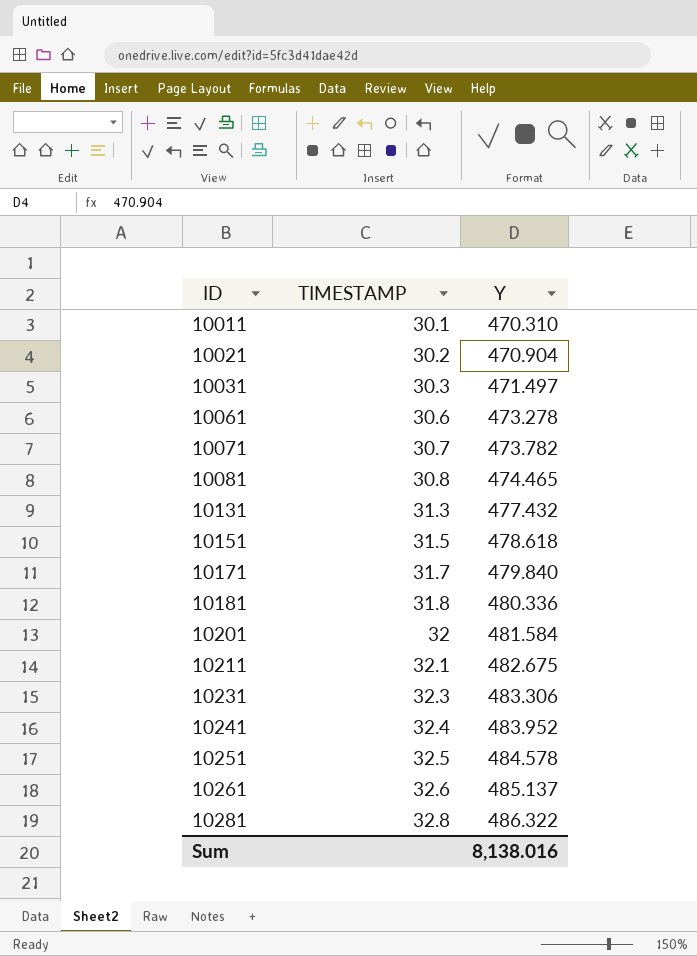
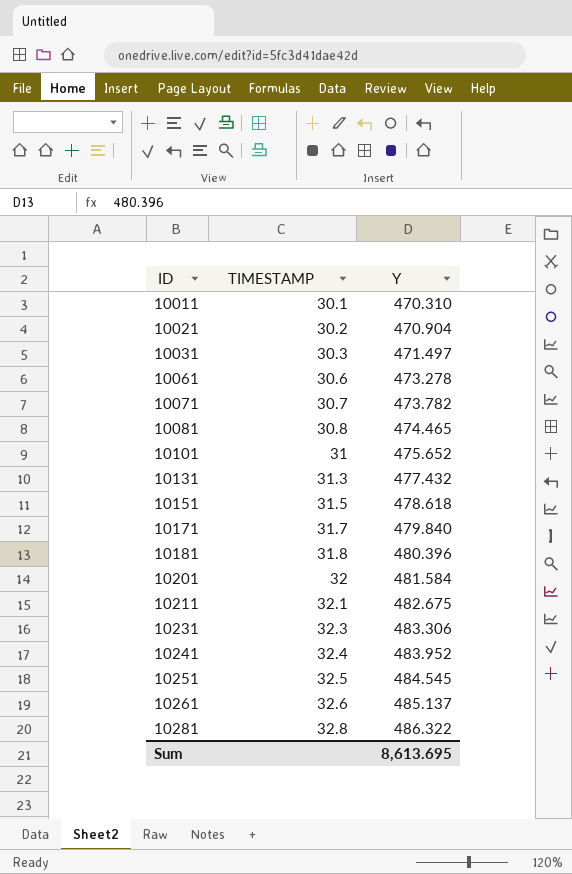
row 10101: none -> 31 | 475.652
10181 | Y: 480.336 -> 480.396
10251 | Y: 484.578 -> 484.545
Sum | Y: 8,138.016 -> 8,613.695

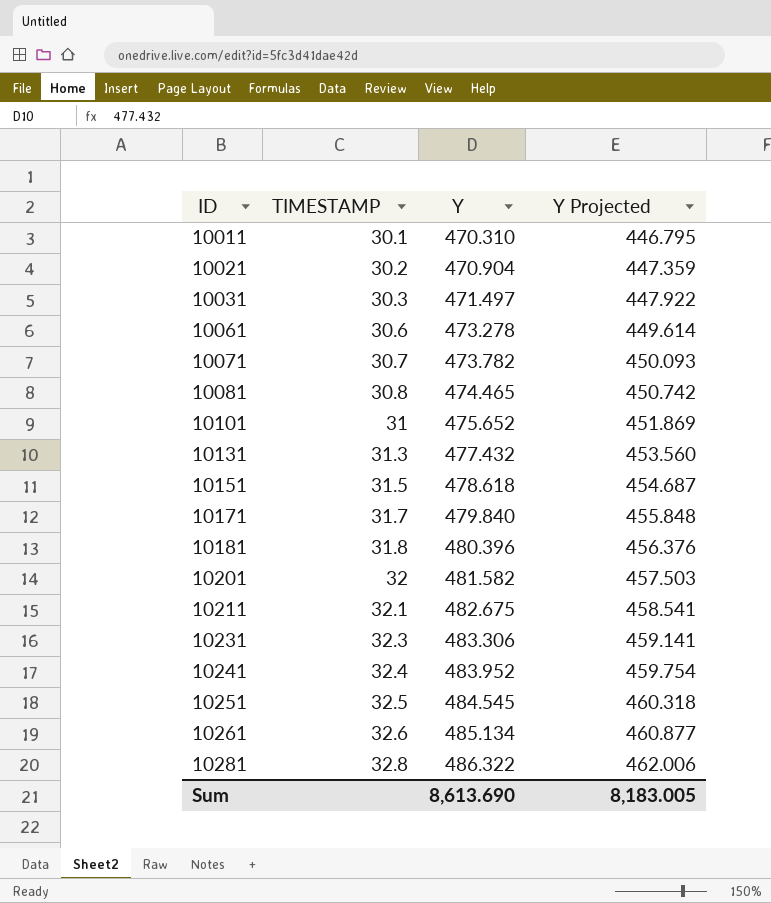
column Y Projected | formula: none -> [Y] * 0.95
10201 | Y: 481.584 -> 481.582
10261 | Y: 485.137 -> 485.134
Sum | Y: 8,613.695 -> 8,613.690

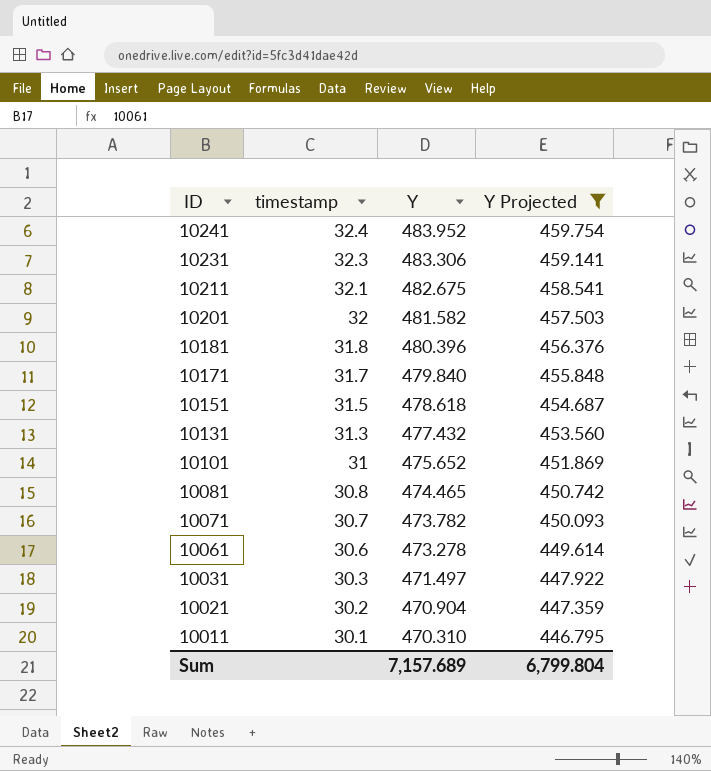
filter: none -> Y Projected <= 459.754
row order: ID ascending -> ID descending
column name: TIMESTAMP -> timestamp
Sum | Y: 8,613.690 -> 7,157.689
Sum | Y Projected: 8,183.005 -> 6,799.804

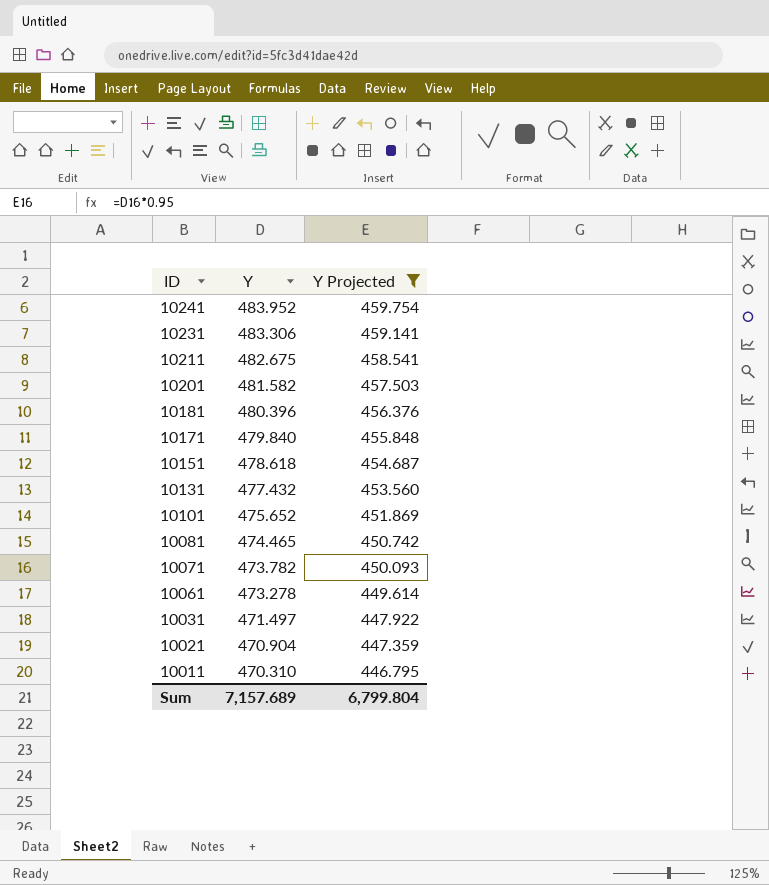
column timestamp | position: 2 -> none

